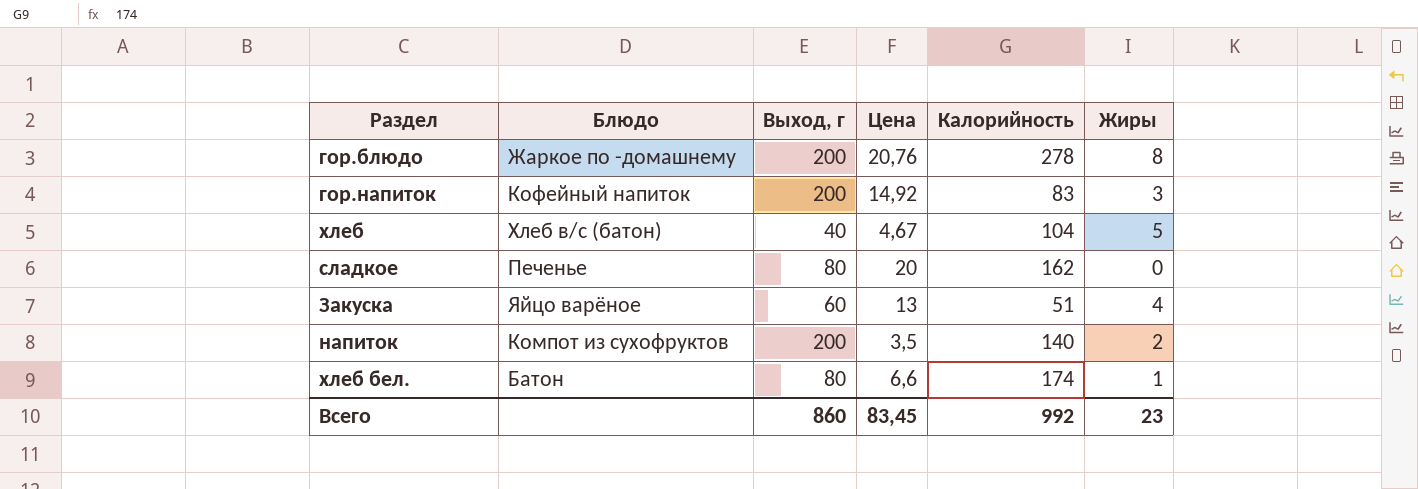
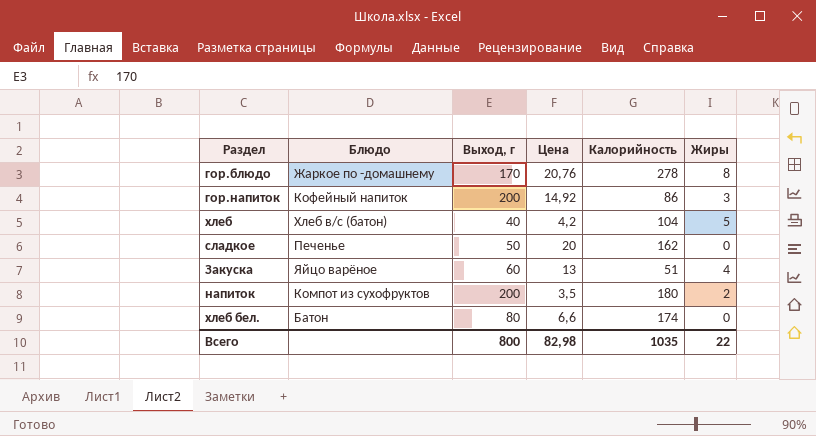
гор.блюдо | Выход, г: 200 -> 170
гор.напиток | Калорийность: 83 -> 86
хлеб | Цена: 4,67 -> 4,2
сладкое | Выход, г: 80 -> 50
напиток | Калорийность: 140 -> 180
хлеб бел. | Жиры: 1 -> 0
Всего | Выход, г: 860 -> 800
Всего | Цена: 83,45 -> 82,98
Всего | Калорийность: 992 -> 1035
Всего | Жиры: 23 -> 22

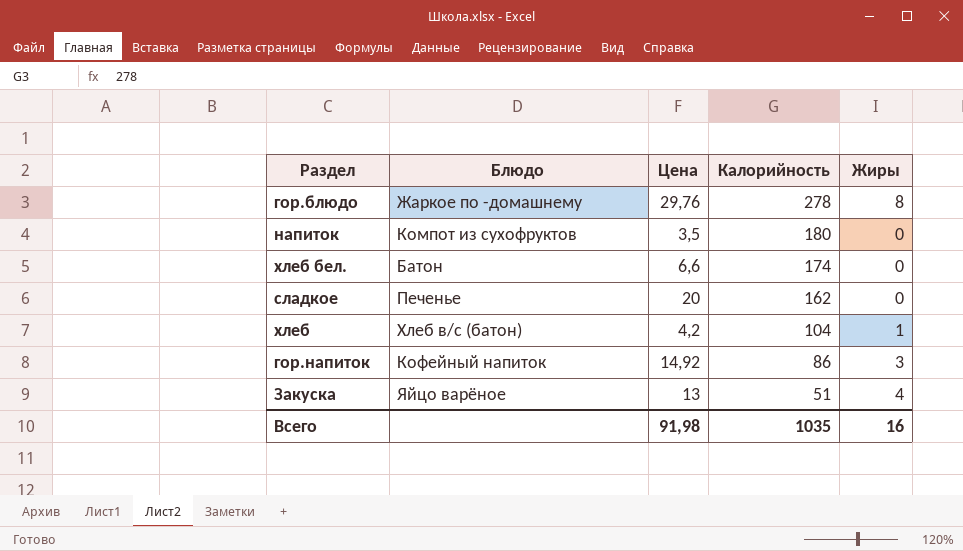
row order: none -> Калорийность descending
column Выход, г | position: 3 -> none
гор.блюдо | Цена: 20,76 -> 29,76
напиток | Жиры: 2 -> 0
хлеб | Жиры: 5 -> 1
Всего | Цена: 82,98 -> 91,98
Всего | Жиры: 22 -> 16

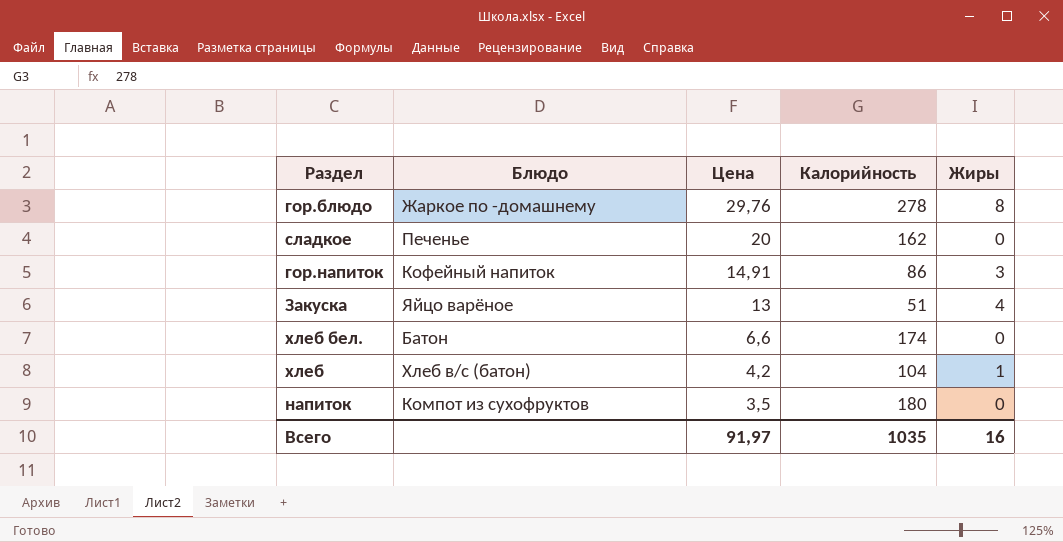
row order: Калорийность descending -> Цена descending
гор.напиток | Цена: 14,92 -> 14,91
Всего | Цена: 91,98 -> 91,97

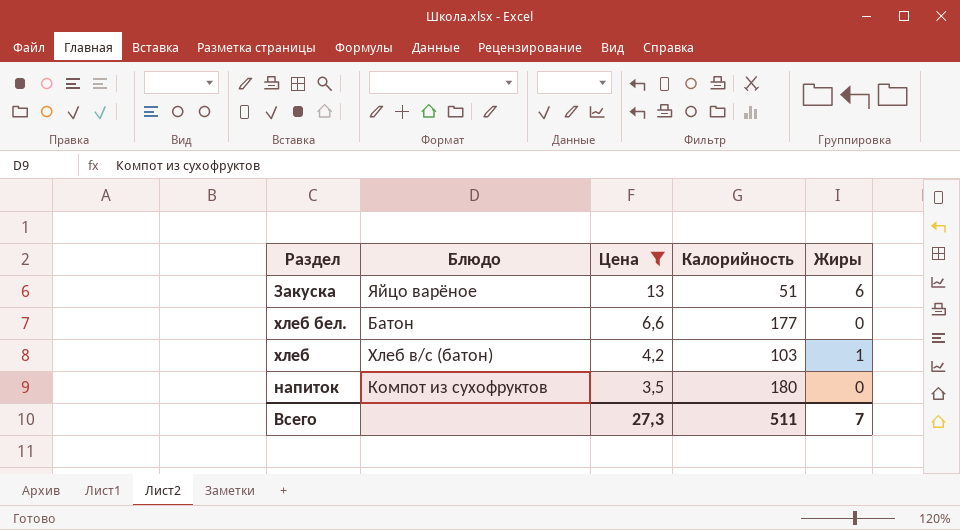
filter: none -> Цена <= 13
Закуска | Жиры: 4 -> 6
хлеб бел. | Калорийность: 174 -> 177
хлеб | Калорийность: 104 -> 103
Всего | Цена: 91,97 -> 27,3
Всего | Калорийность: 1035 -> 511
Всего | Жиры: 16 -> 7

